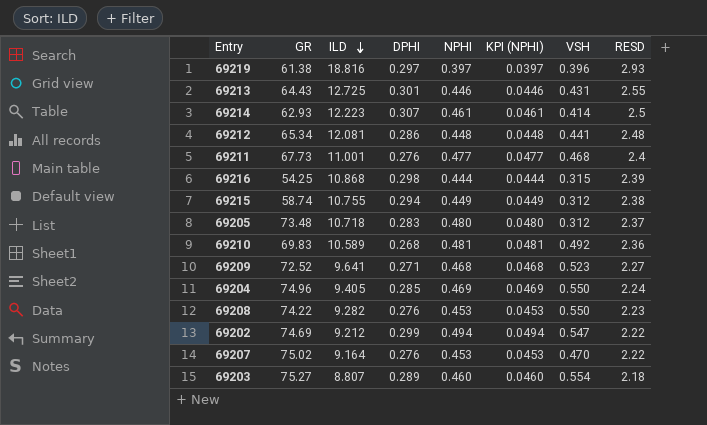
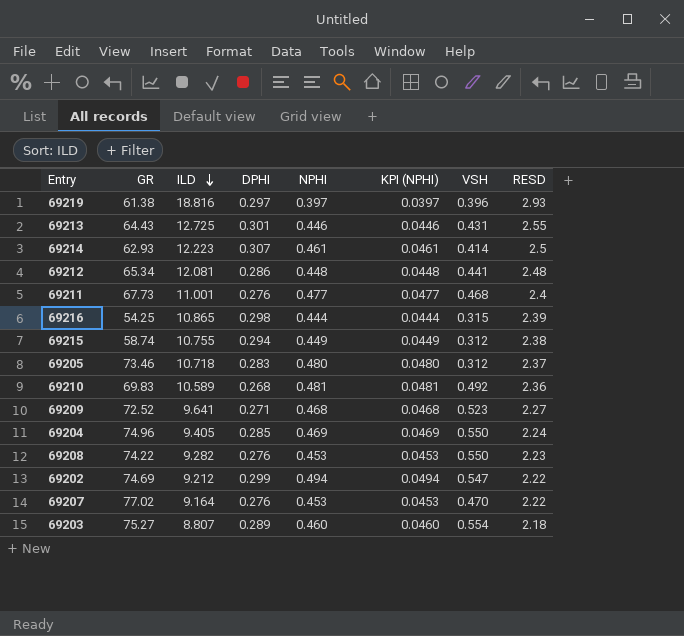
69216 | ILD: 10.868 -> 10.865
69205 | GR: 73.48 -> 73.46
69207 | GR: 75.02 -> 77.02

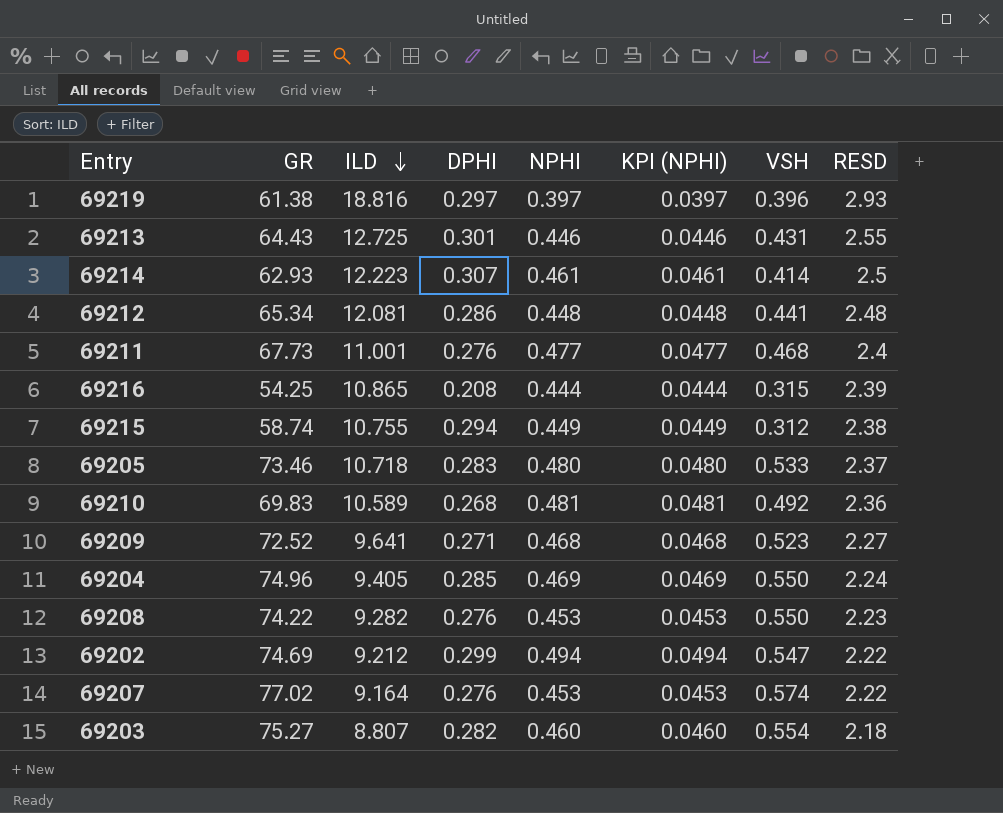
69216 | DPHI: 0.298 -> 0.208
69205 | VSH: 0.312 -> 0.533
69207 | VSH: 0.470 -> 0.574
69203 | DPHI: 0.289 -> 0.282

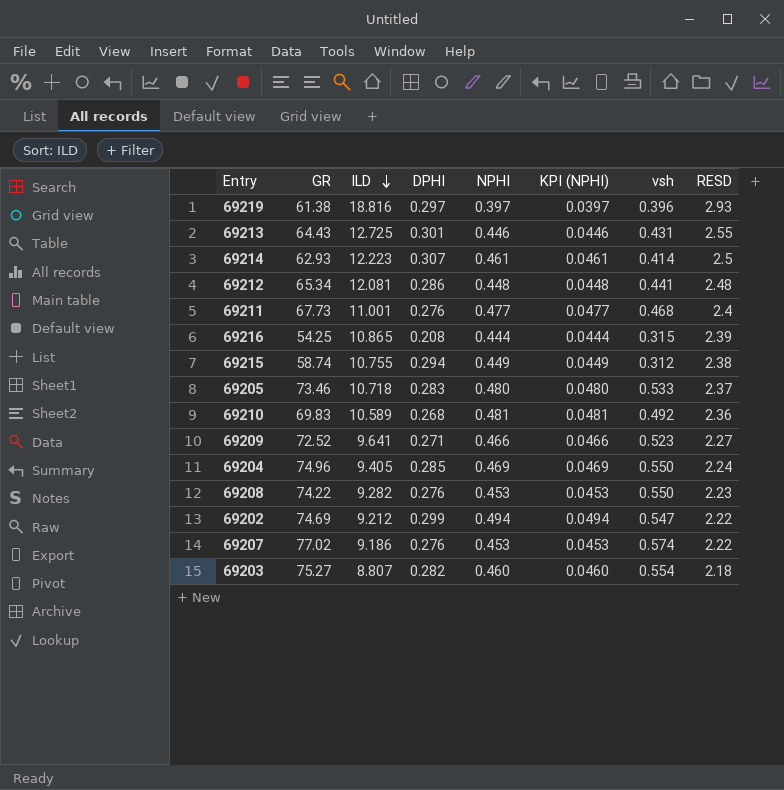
column name: VSH -> vsh
69209 | NPHI: 0.468 -> 0.466
69209 | KPI (NPHI): 0.0468 -> 0.0466
69207 | ILD: 9.164 -> 9.186

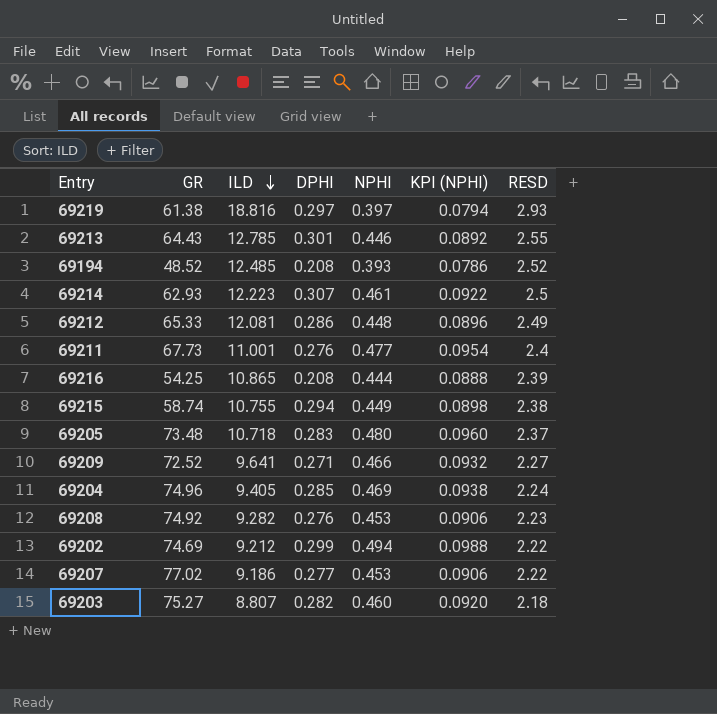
column vsh | position: 7 -> none
column KPI (NPHI) | formula: [NPHI] * 0.1 -> [NPHI] * 0.2
row 69210: 69.83 | 10.589 | 0.268 | 0.481 | 0.0481 | 0.492 | 2.36 -> none
69213 | ILD: 12.725 -> 12.785
row 69194: none -> 48.52 | 12.485 | 0.208 | 0.393 | 0.0786 | 2.52
69212 | GR: 65.34 -> 65.33
69212 | RESD: 2.48 -> 2.49
69205 | GR: 73.46 -> 73.48
69208 | GR: 74.22 -> 74.92
69207 | DPHI: 0.276 -> 0.277

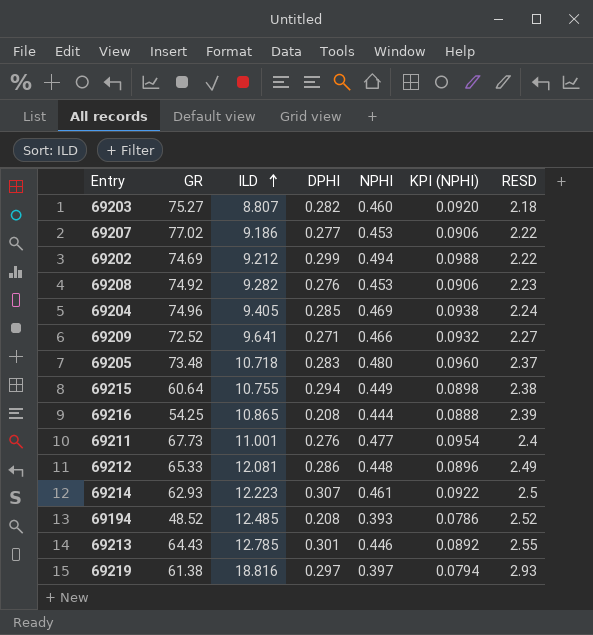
row order: ILD descending -> ILD ascending
69215 | GR: 58.74 -> 60.64

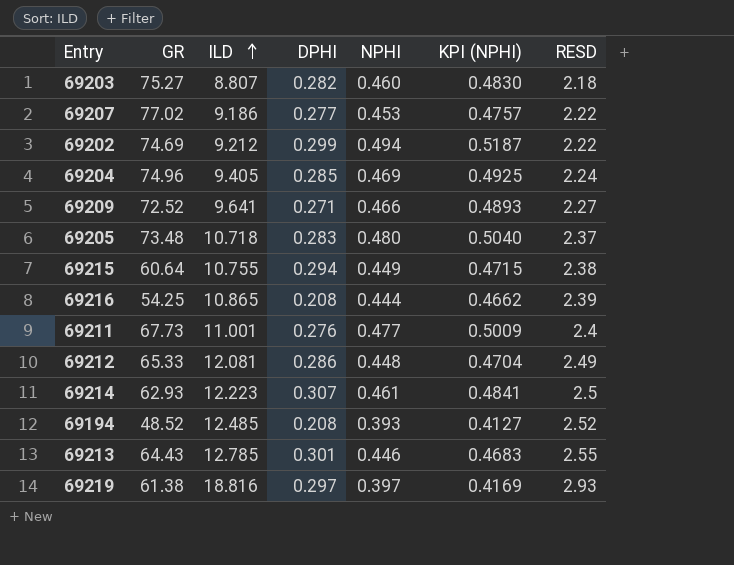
column KPI (NPHI) | formula: [NPHI] * 0.2 -> [NPHI] * 1.05
row 69208: 74.92 | 9.282 | 0.276 | 0.453 | 0.0906 | 2.23 -> none

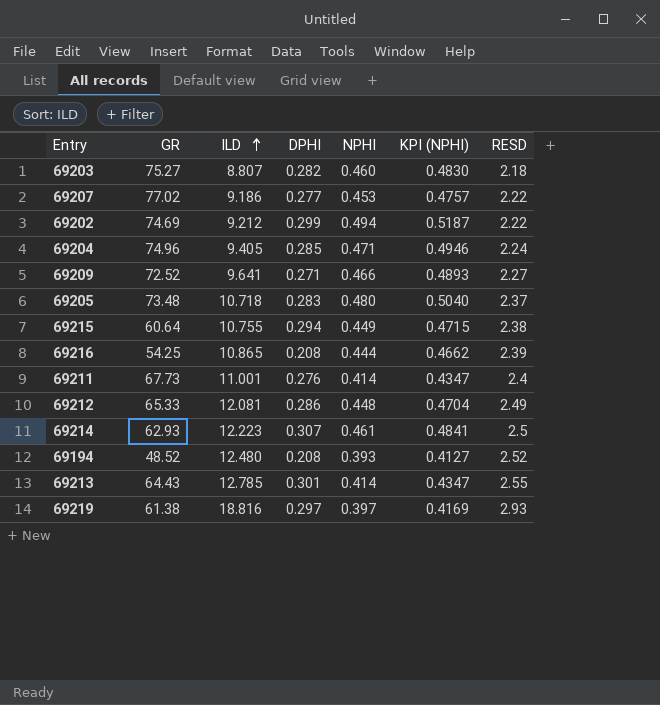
69204 | NPHI: 0.469 -> 0.471
69204 | KPI (NPHI): 0.4925 -> 0.4946
69211 | NPHI: 0.477 -> 0.414
69211 | KPI (NPHI): 0.5009 -> 0.4347
69194 | ILD: 12.485 -> 12.480
69213 | NPHI: 0.446 -> 0.414
69213 | KPI (NPHI): 0.4683 -> 0.4347

